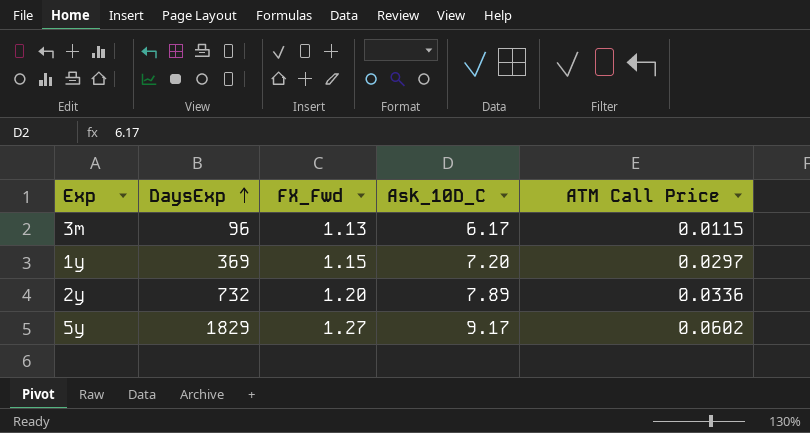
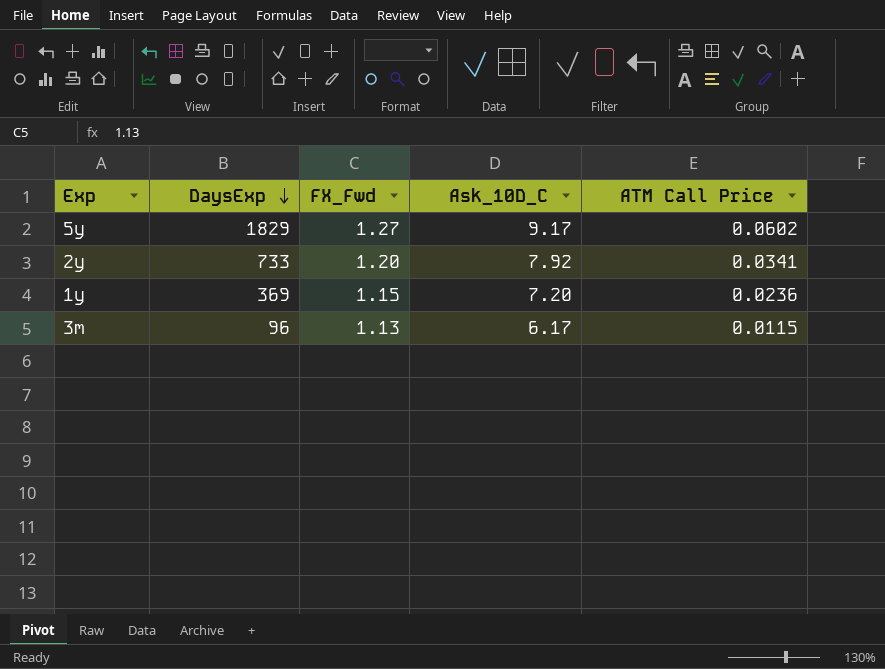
row order: DaysExp ascending -> DaysExp descending
2y | DaysExp: 732 -> 733
2y | Ask_10D_C: 7.89 -> 7.92
2y | ATM Call Price: 0.0336 -> 0.0341
1y | ATM Call Price: 0.0297 -> 0.0236

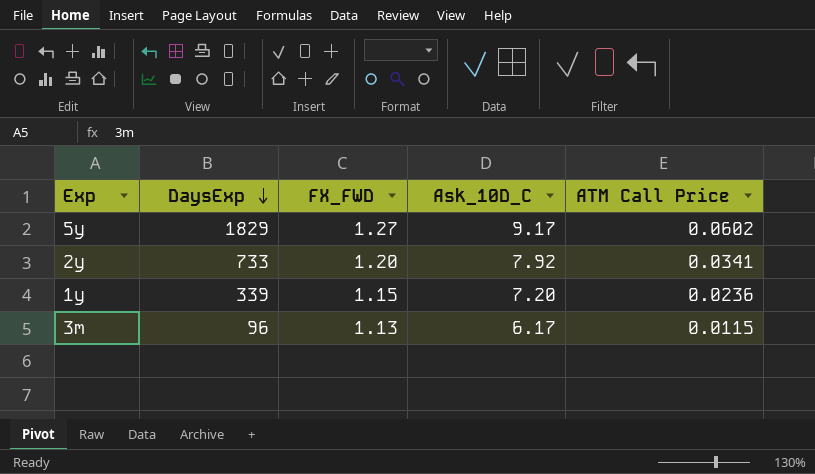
column name: FX_Fwd -> FX_FWD
1y | DaysExp: 369 -> 339

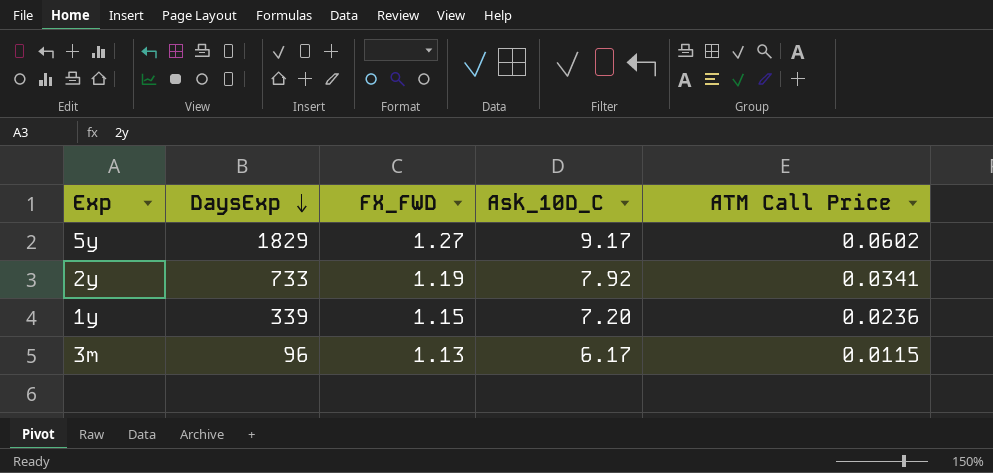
2y | FX_FWD: 1.20 -> 1.19

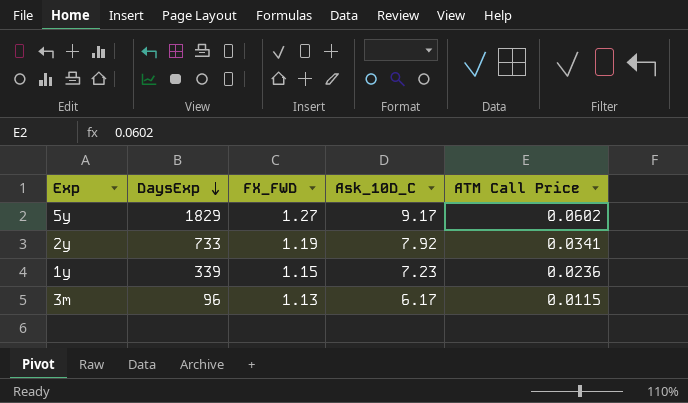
1y | Ask_10D_C: 7.20 -> 7.23

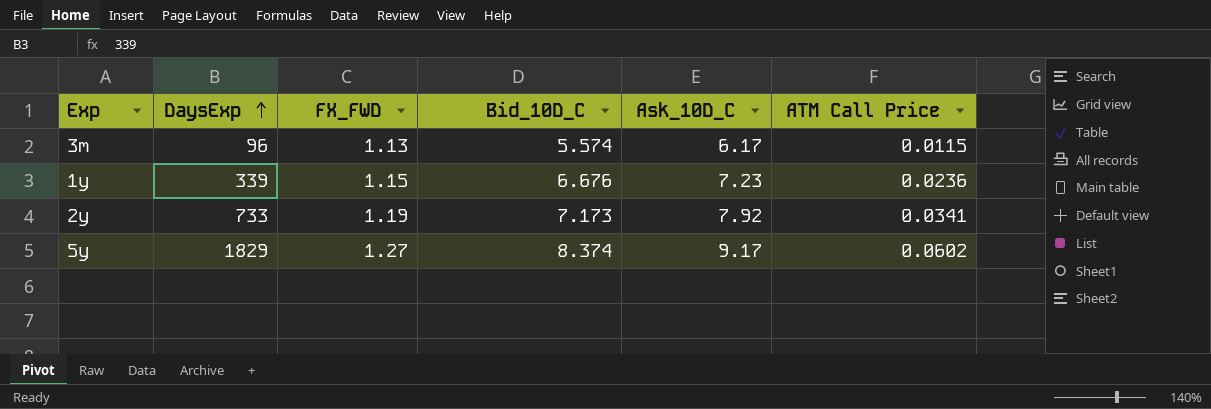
row order: DaysExp descending -> DaysExp ascending
column Bid_10D_C | position: none -> 4

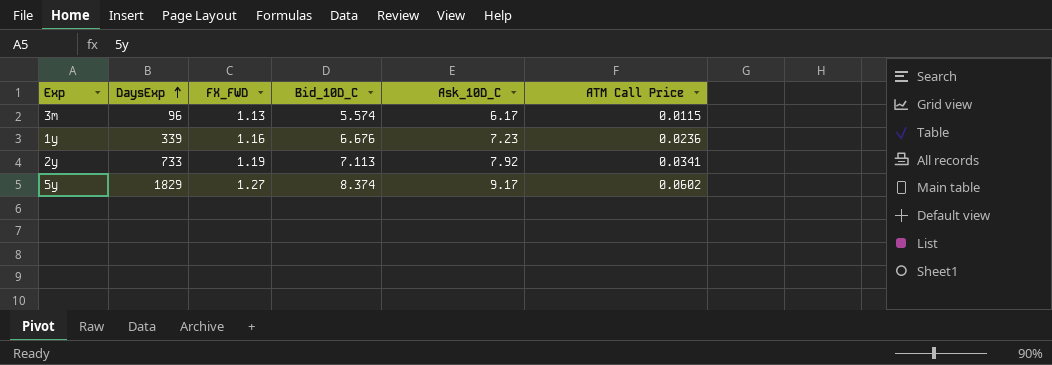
1y | FX_FWD: 1.15 -> 1.16
2y | Bid_10D_C: 7.173 -> 7.113

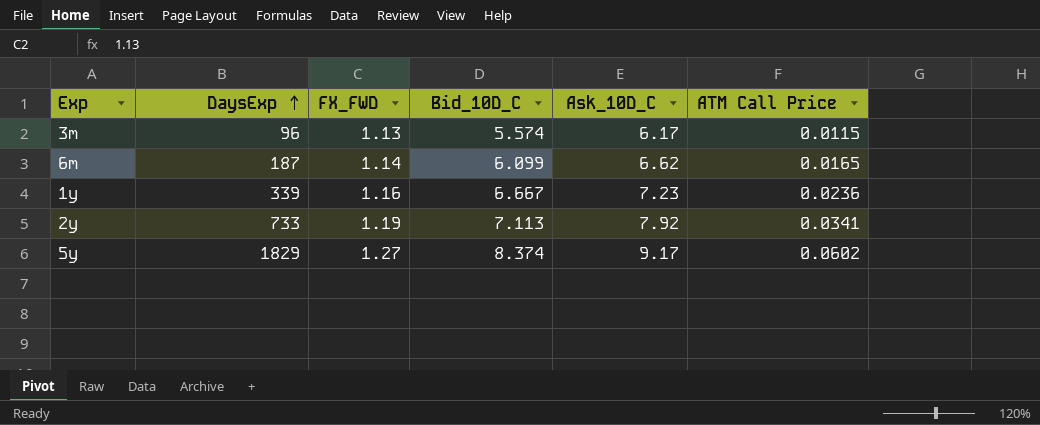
row 6m: none -> 187 | 1.14 | 6.099 | 6.62 | 0.0165
1y | Bid_10D_C: 6.676 -> 6.667

